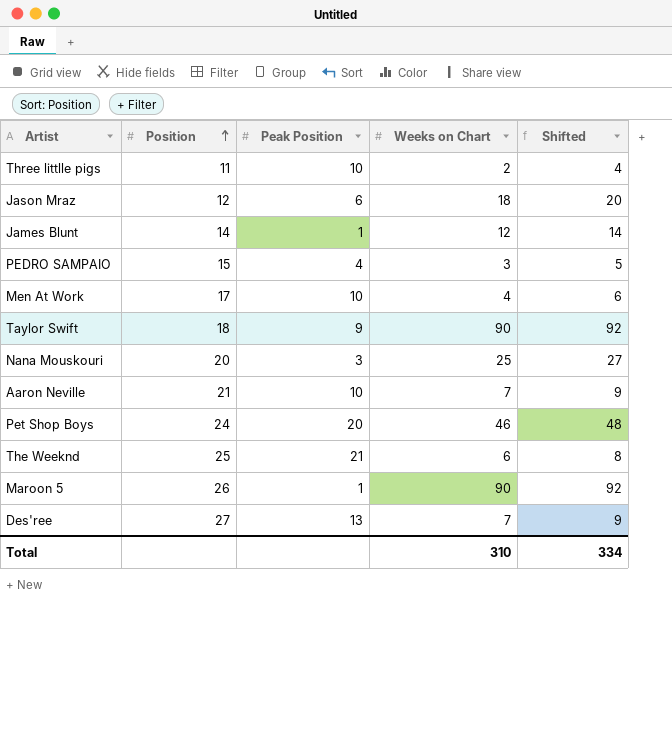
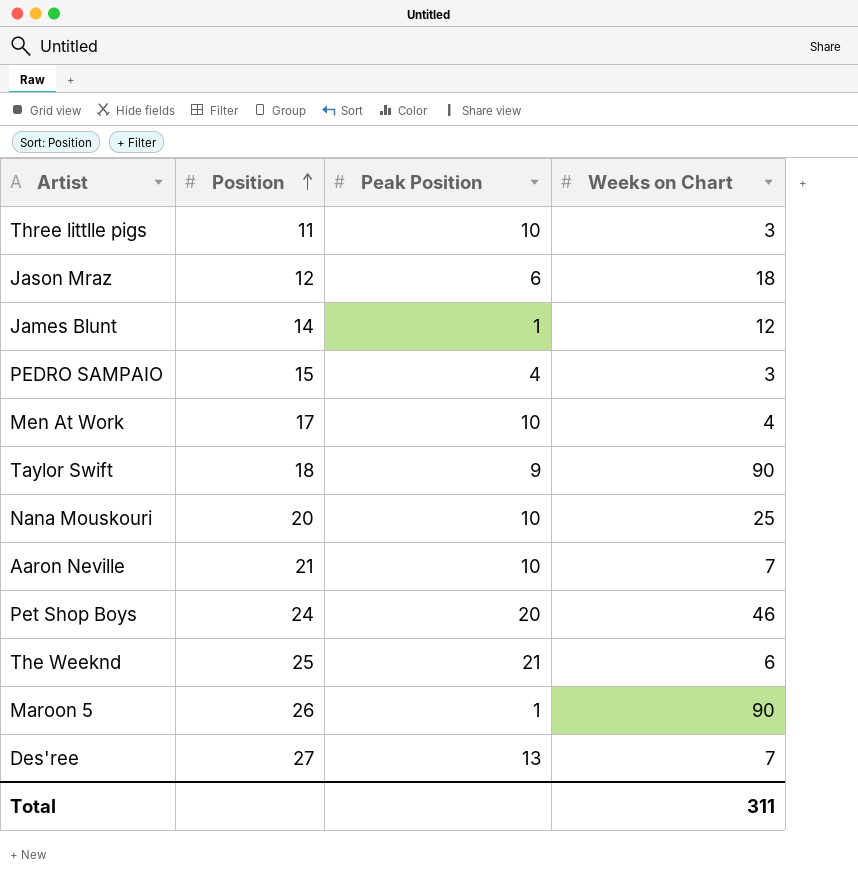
column Shifted | formula: [Weeks on Chart] + 2 -> none
Three littlle pigs | Weeks on Chart: 2 -> 3
Nana Mouskouri | Peak Position: 3 -> 10
Total | Weeks on Chart: 310 -> 311

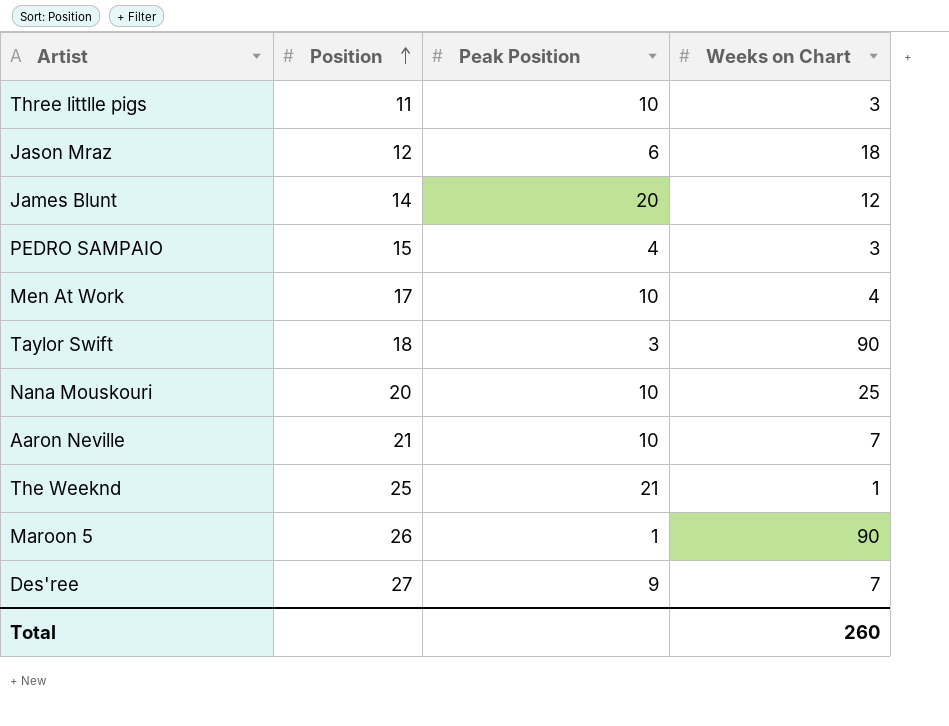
row Pet Shop Boys: 24 | 20 | 46 -> none
James Blunt | Peak Position: 1 -> 20
Taylor Swift | Peak Position: 9 -> 3
The Weeknd | Weeks on Chart: 6 -> 1
Des'ree | Peak Position: 13 -> 9
Total | Weeks on Chart: 311 -> 260

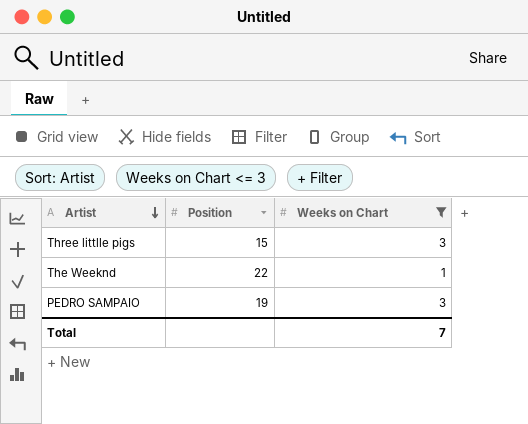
filter: none -> Weeks on Chart <= 3
row order: Position ascending -> Artist descending
column Peak Position | position: 3 -> none
Three littlle pigs | Position: 11 -> 15
The Weeknd | Position: 25 -> 22
PEDRO SAMPAIO | Position: 15 -> 19
Total | Weeks on Chart: 260 -> 7

